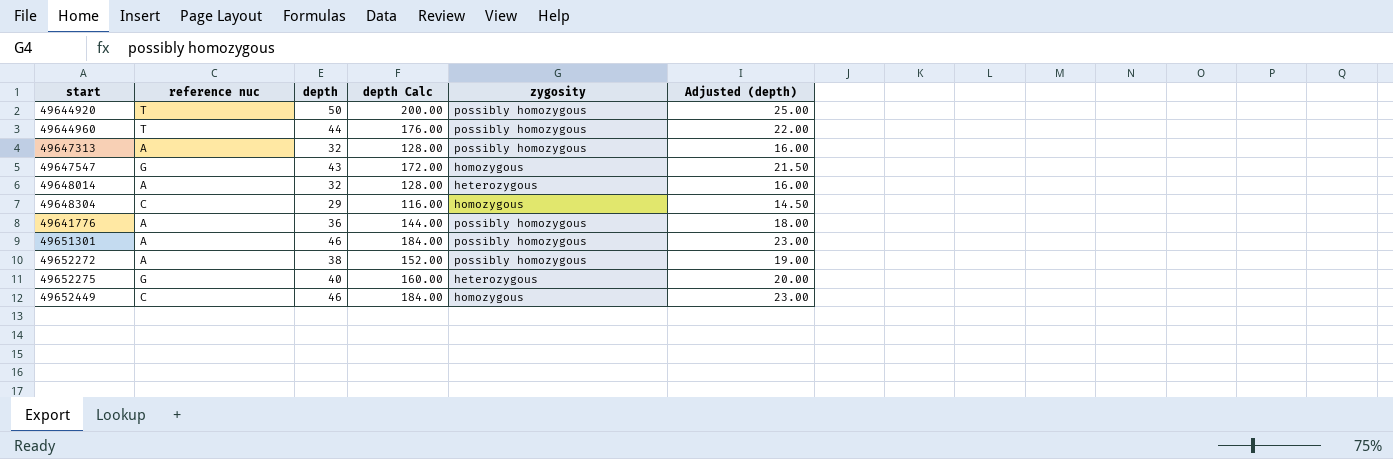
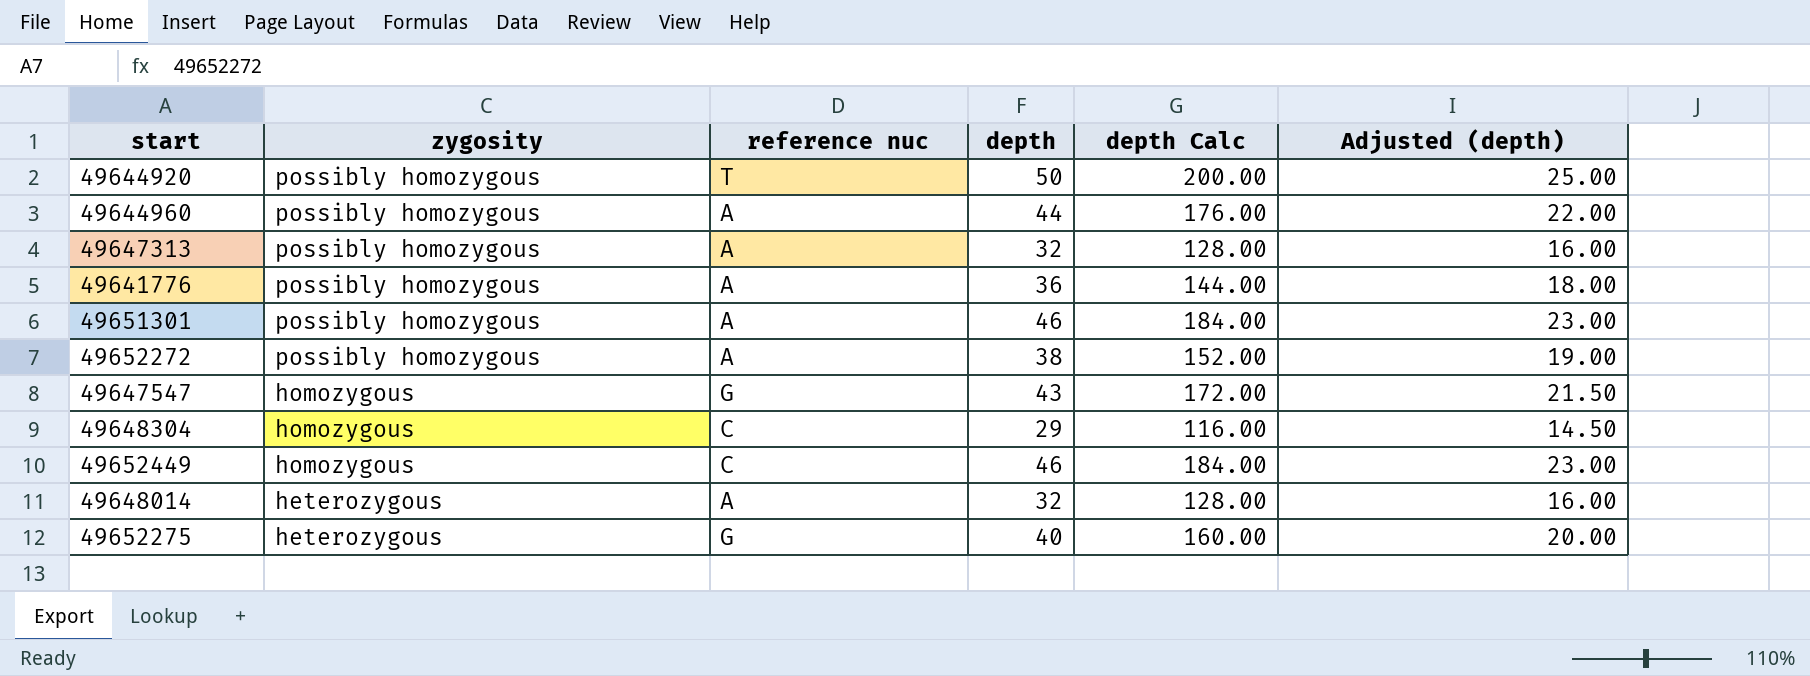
row order: none -> zygosity descending
column zygosity | position: 5 -> 2
49644960 | reference nuc: T -> A

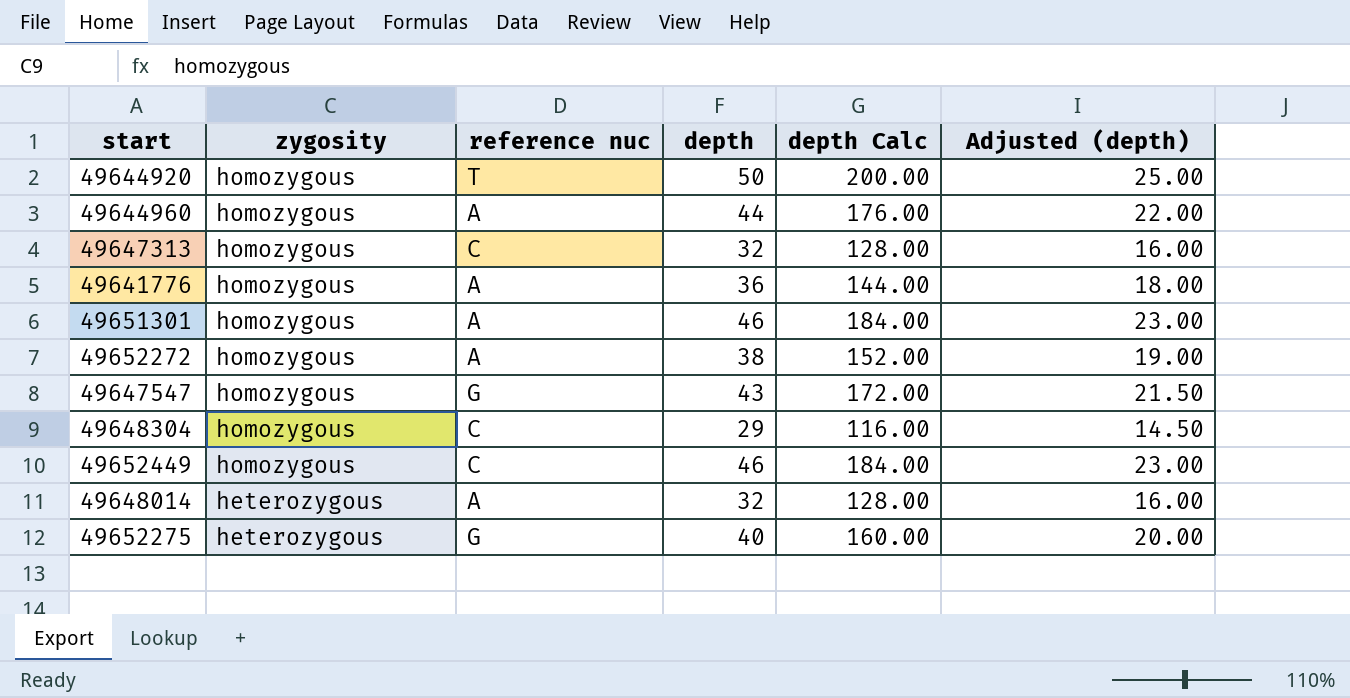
49644920 | zygosity: possibly homozygous -> homozygous
49644960 | zygosity: possibly homozygous -> homozygous
49647313 | zygosity: possibly homozygous -> homozygous
49647313 | reference nuc: A -> C
49641776 | zygosity: possibly homozygous -> homozygous
49651301 | zygosity: possibly homozygous -> homozygous
49652272 | zygosity: possibly homozygous -> homozygous

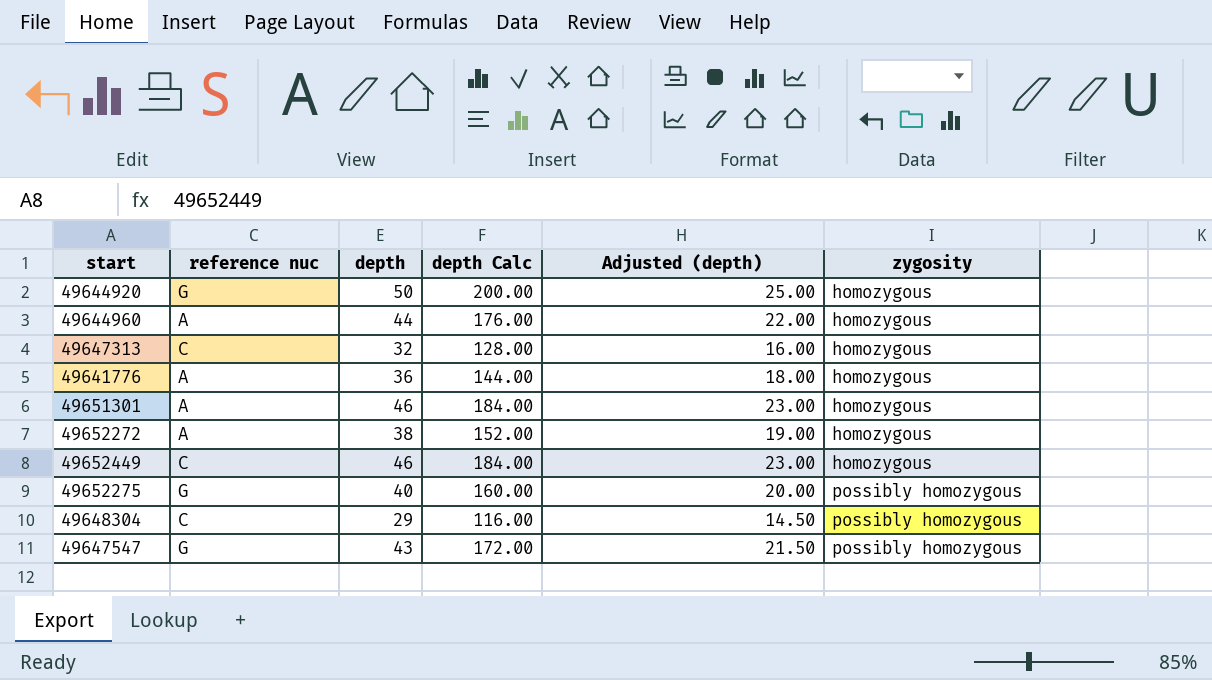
row order: zygosity descending -> zygosity ascending
column zygosity | position: 2 -> 6
row 49648014: heterozygous | A | 32 | 128.00 | 16.00 -> none
49644920 | reference nuc: T -> G
49652275 | zygosity: heterozygous -> possibly homozygous
49648304 | zygosity: homozygous -> possibly homozygous
49647547 | zygosity: homozygous -> possibly homozygous

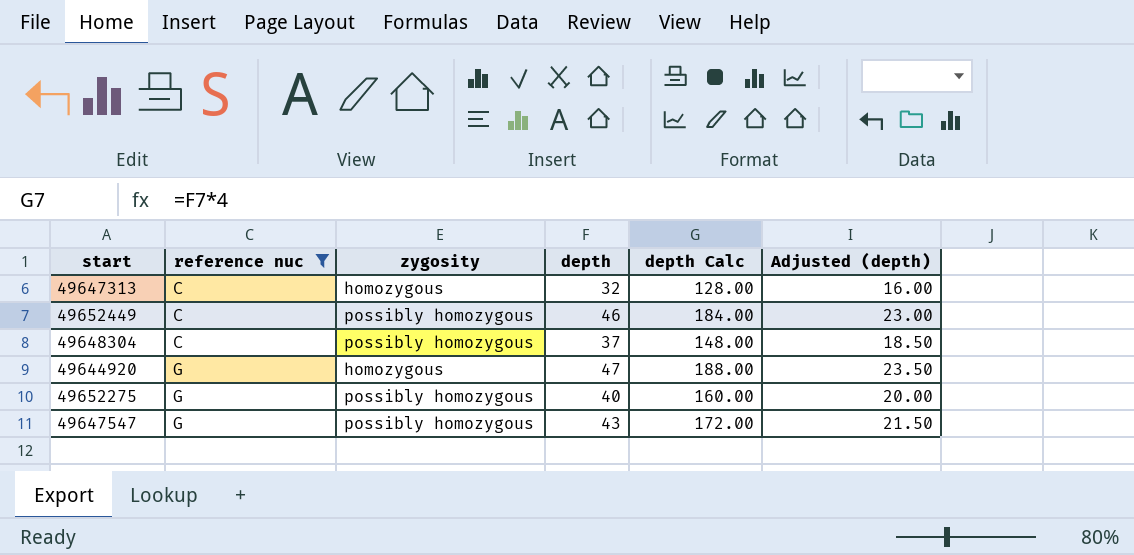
filter: none -> reference nuc != A
row order: zygosity ascending -> reference nuc ascending
column zygosity | position: 6 -> 3
49652449 | zygosity: homozygous -> possibly homozygous
49648304 | depth: 29 -> 37
49648304 | depth Calc: 116.00 -> 148.00
49648304 | Adjusted (depth): 14.50 -> 18.50
49644920 | depth: 50 -> 47
49644920 | depth Calc: 200.00 -> 188.00
49644920 | Adjusted (depth): 25.00 -> 23.50

